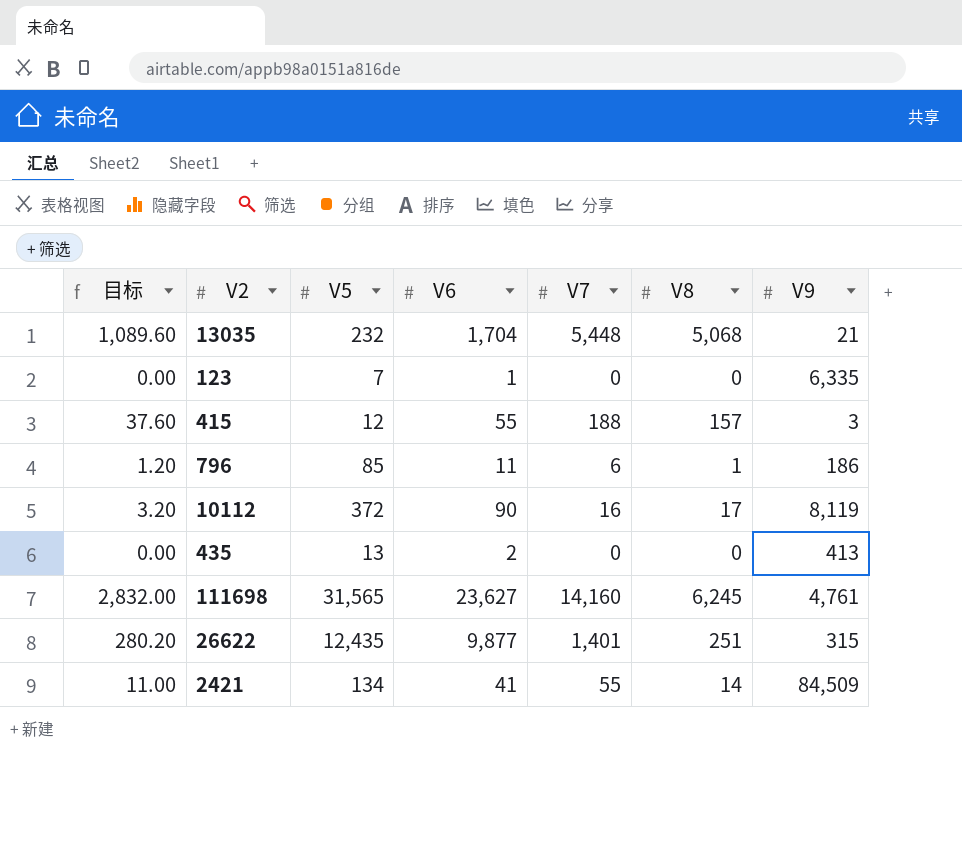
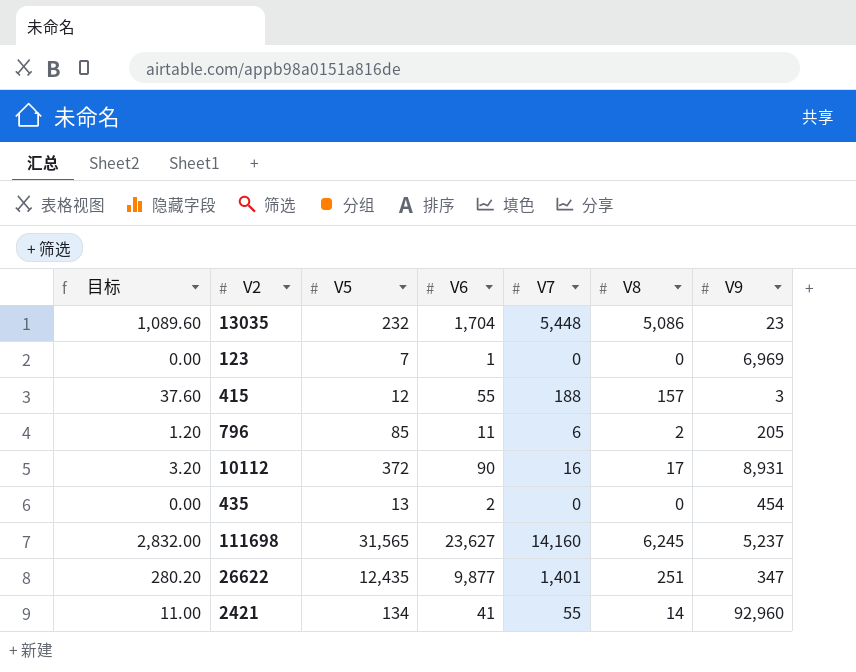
13035 | V8: 5,068 -> 5,086
13035 | V9: 21 -> 23
123 | V9: 6,335 -> 6,969
796 | V8: 1 -> 2
796 | V9: 186 -> 205
10112 | V9: 8,119 -> 8,931
435 | V9: 413 -> 454
111698 | V9: 4,761 -> 5,237
26622 | V9: 315 -> 347
2421 | V9: 84,509 -> 92,960

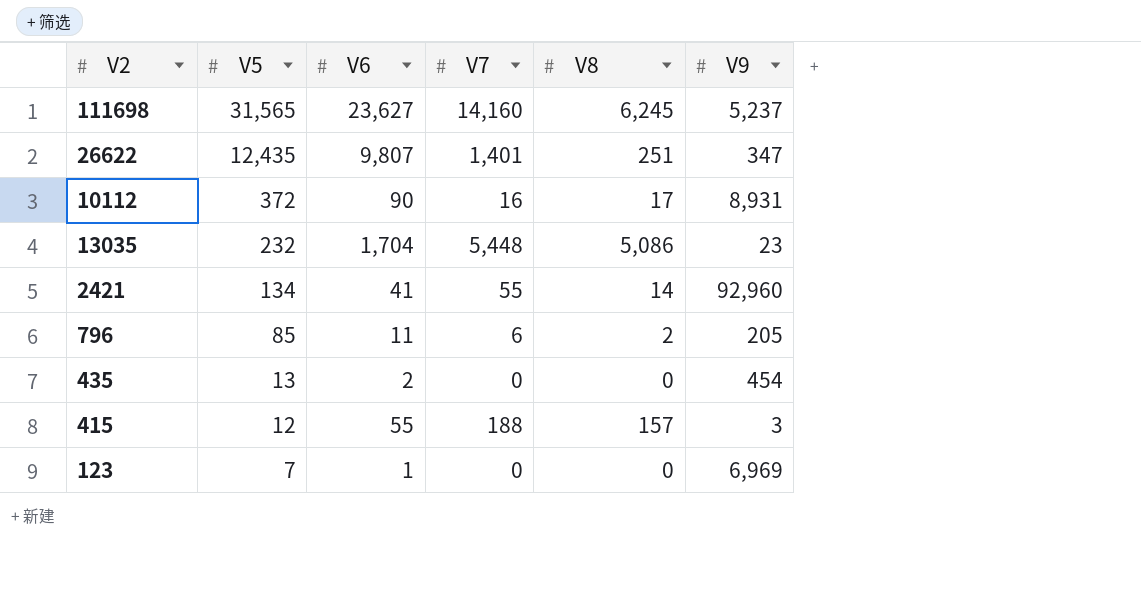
row order: none -> V5 descending
column 目标 | formula: [V7] * 0.2 -> none
26622 | V6: 9,877 -> 9,807

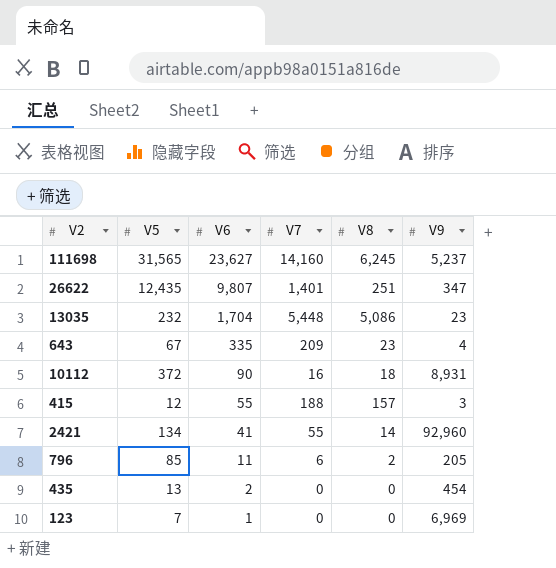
row order: V5 descending -> V6 descending
row 643: none -> 67 | 335 | 209 | 23 | 4
10112 | V8: 17 -> 18

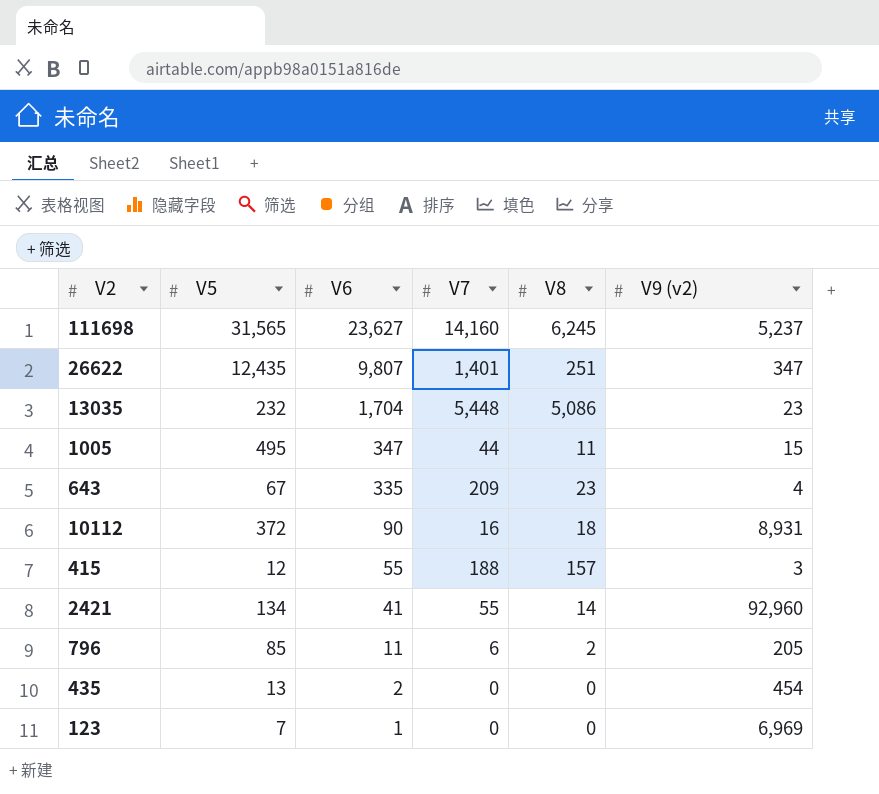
column name: V9 -> V9 (v2)
row 1005: none -> 495 | 347 | 44 | 11 | 15

